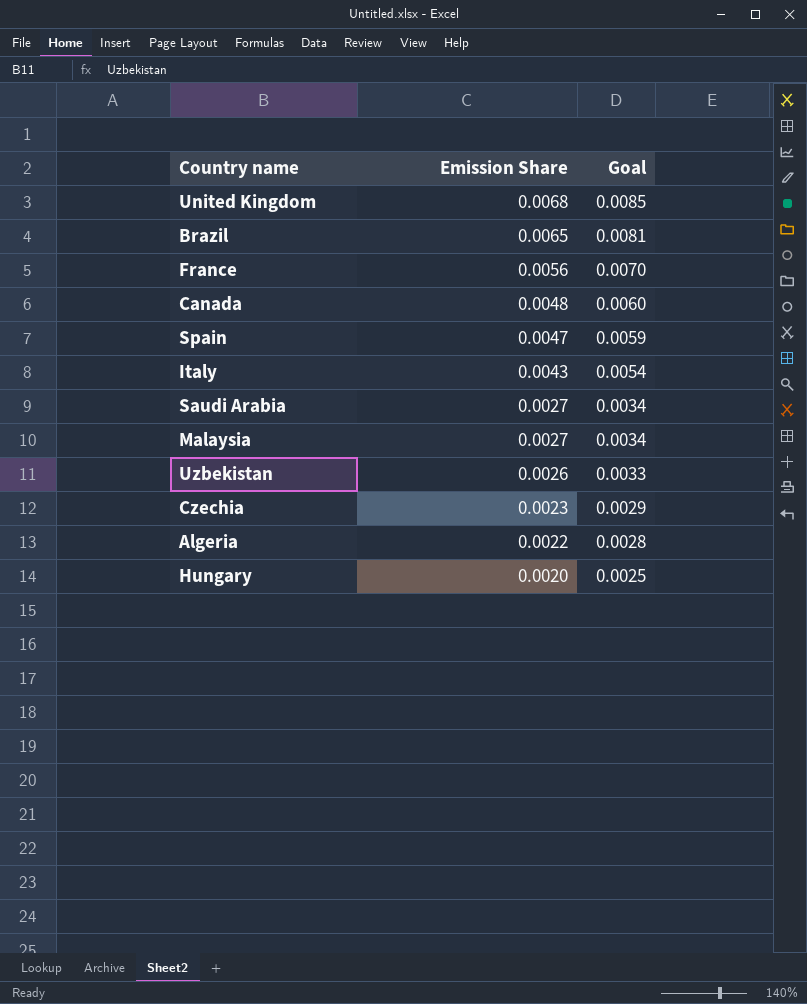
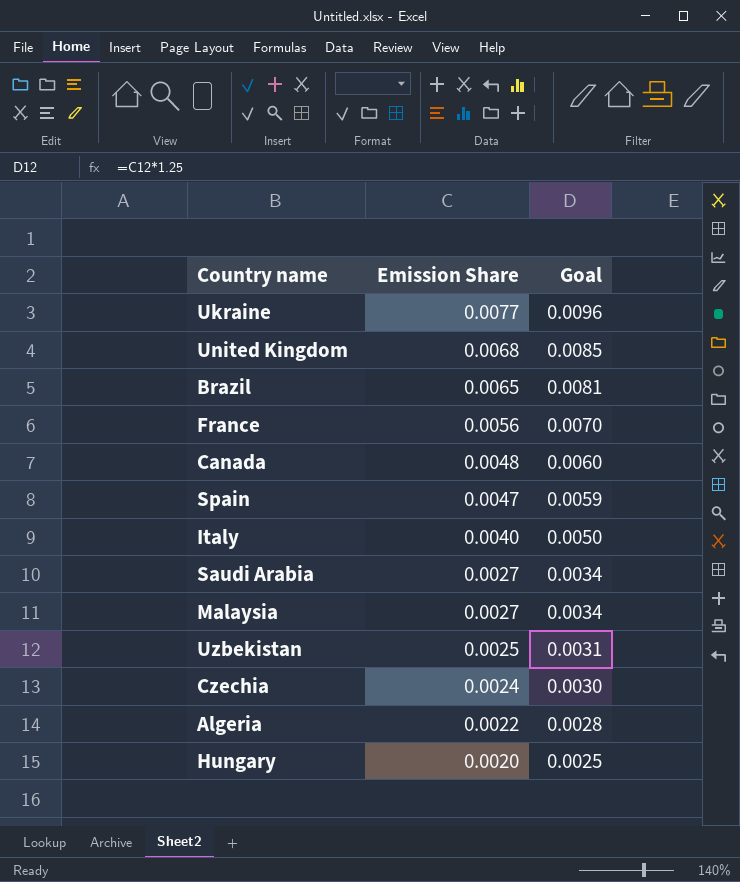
row Ukraine: none -> 0.0077 | 0.0096
Italy | Emission Share: 0.0043 -> 0.0040
Italy | Goal: 0.0054 -> 0.0050
Uzbekistan | Emission Share: 0.0026 -> 0.0025
Uzbekistan | Goal: 0.0033 -> 0.0031
Czechia | Emission Share: 0.0023 -> 0.0024
Czechia | Goal: 0.0029 -> 0.0030

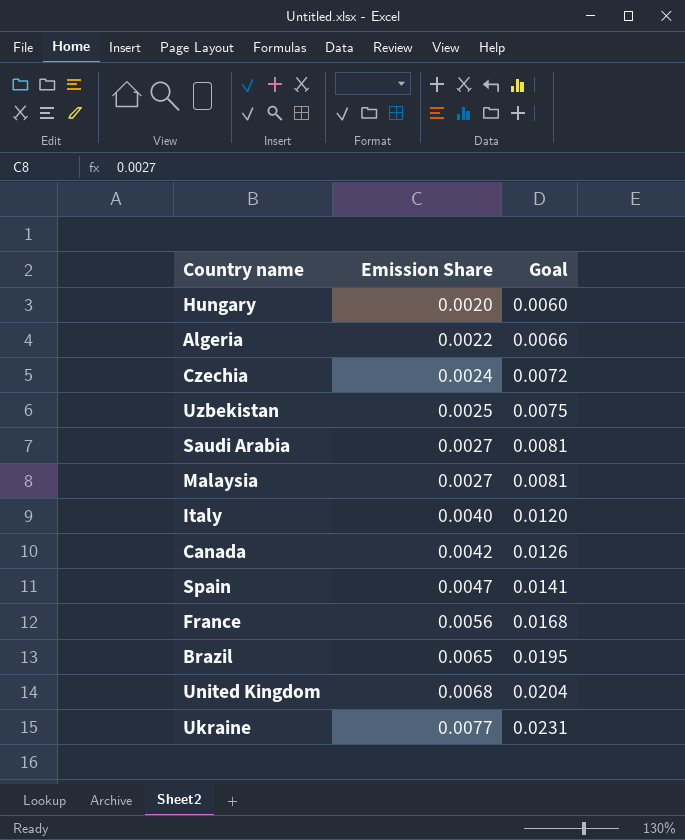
row order: Emission Share descending -> Emission Share ascending
column Goal | formula: [Emission Share] * 1.25 -> [Emission Share] * 3
Canada | Emission Share: 0.0048 -> 0.0042

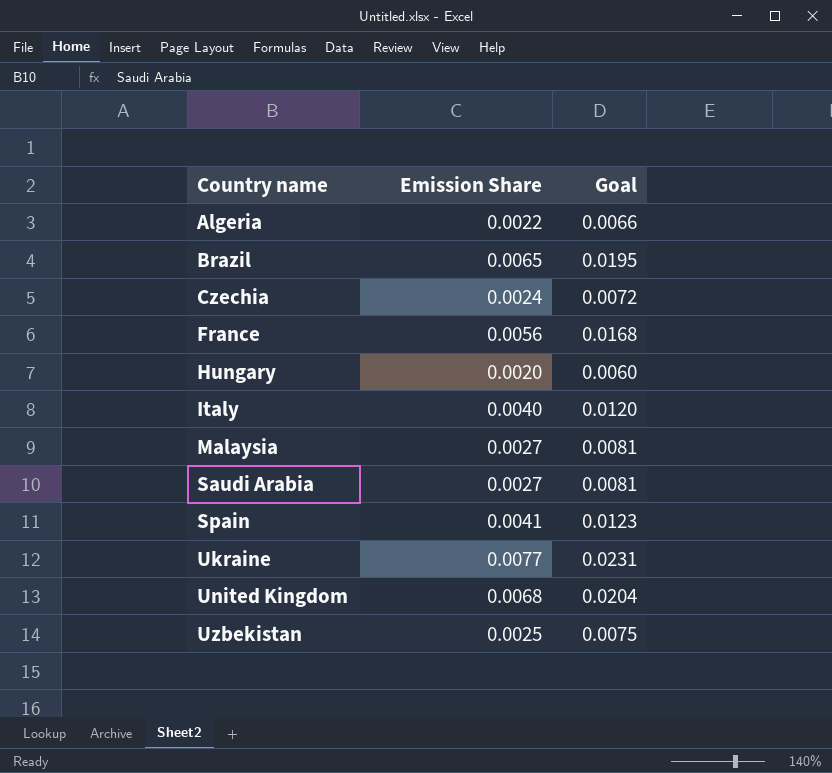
row order: Emission Share ascending -> Country name ascending
row Canada: 0.0042 | 0.0126 -> none
Spain | Emission Share: 0.0047 -> 0.0041
Spain | Goal: 0.0141 -> 0.0123

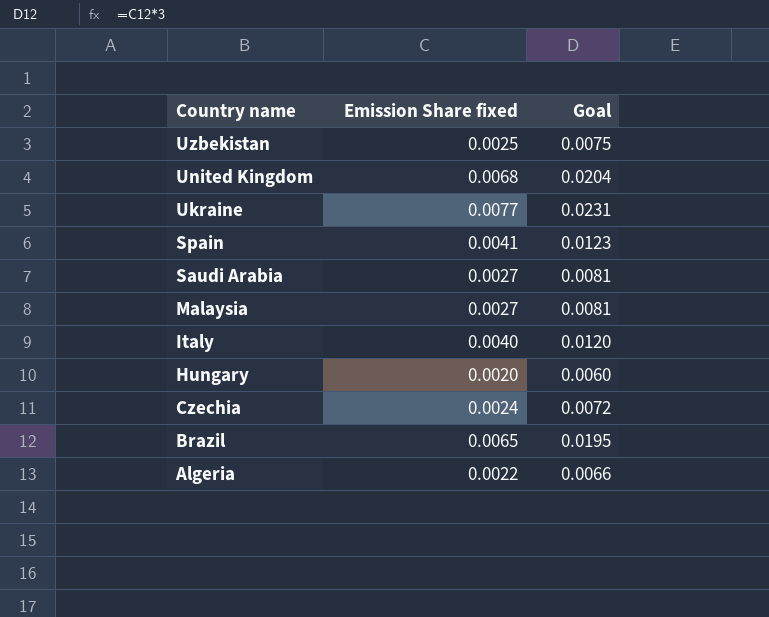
row order: Country name ascending -> Country name descending
column name: Emission Share -> Emission Share fixed
row France: 0.0056 | 0.0168 -> none

